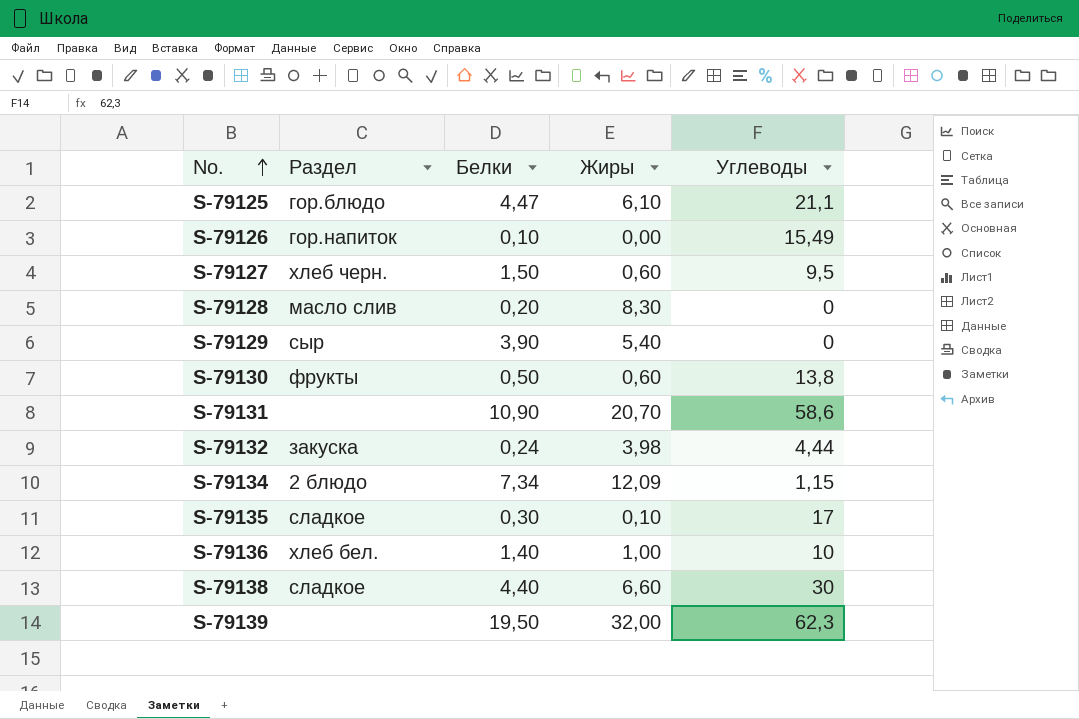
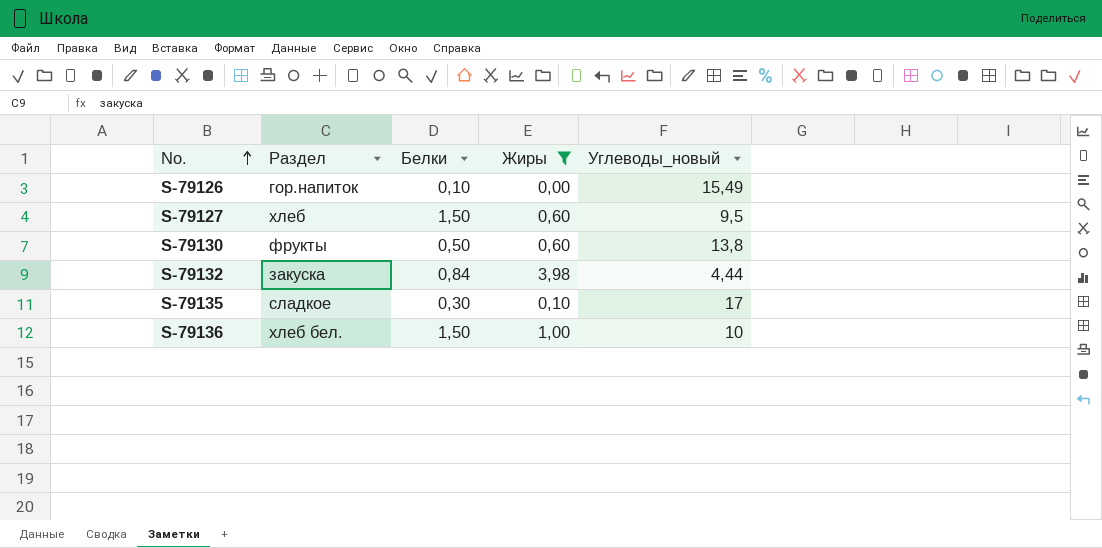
filter: none -> Жиры <= 3,98
column name: Углеводы -> Углеводы_новый
S-79127 | Раздел: хлеб черн. -> хлеб
S-79132 | Белки: 0,24 -> 0,84
S-79136 | Белки: 1,40 -> 1,50

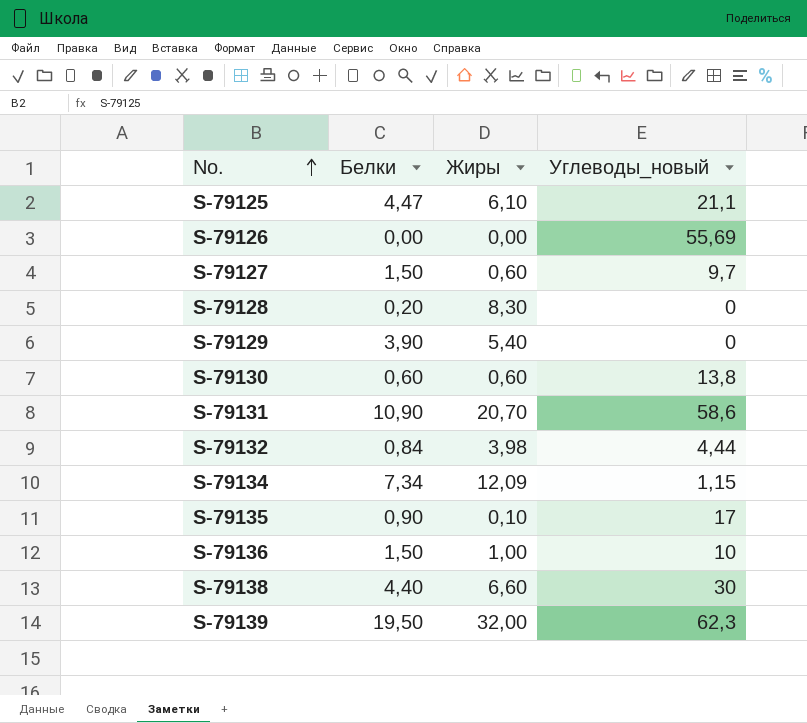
filter: Жиры <= 3,98 -> none
column Раздел | position: 2 -> none
S-79126 | Белки: 0,10 -> 0,00
S-79126 | Углеводы_новый: 15,49 -> 55,69
S-79127 | Углеводы_новый: 9,5 -> 9,7
S-79130 | Белки: 0,50 -> 0,60
S-79135 | Белки: 0,30 -> 0,90

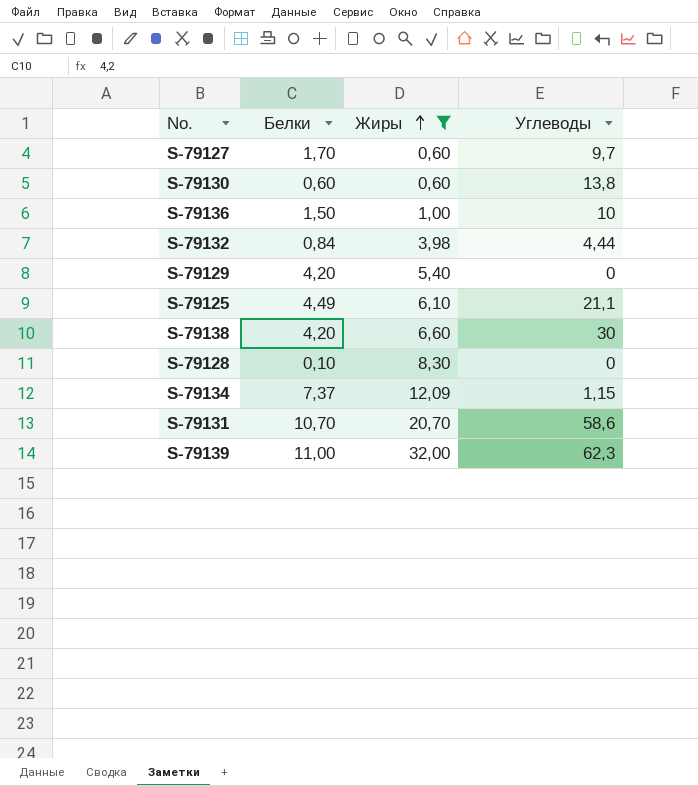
filter: none -> Жиры >= 0,60
row order: No. ascending -> Жиры ascending
column name: Углеводы_новый -> Углеводы
S-79127 | Белки: 1,50 -> 1,70
S-79129 | Белки: 3,90 -> 4,20
S-79125 | Белки: 4,47 -> 4,49
S-79138 | Белки: 4,40 -> 4,20
S-79128 | Белки: 0,20 -> 0,10
S-79134 | Белки: 7,34 -> 7,37
S-79131 | Белки: 10,90 -> 10,70
S-79139 | Белки: 19,50 -> 11,00

